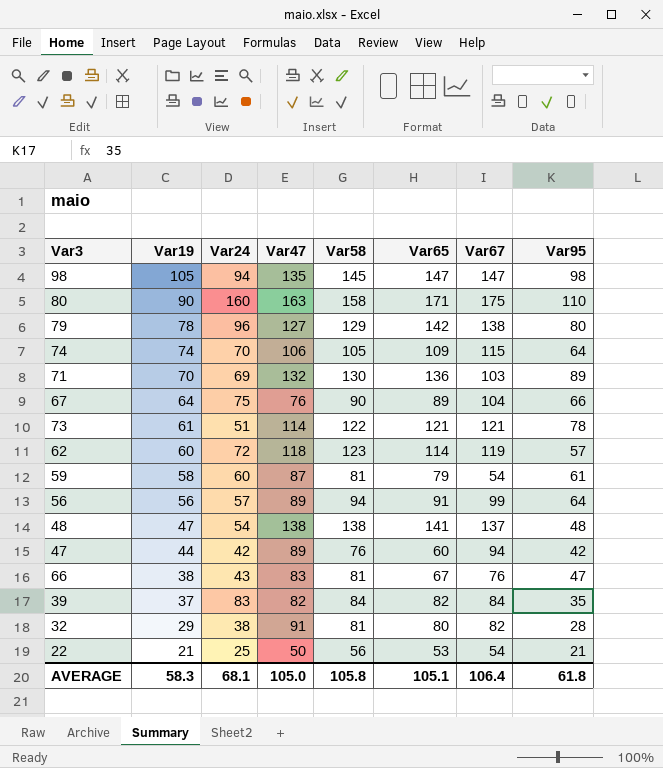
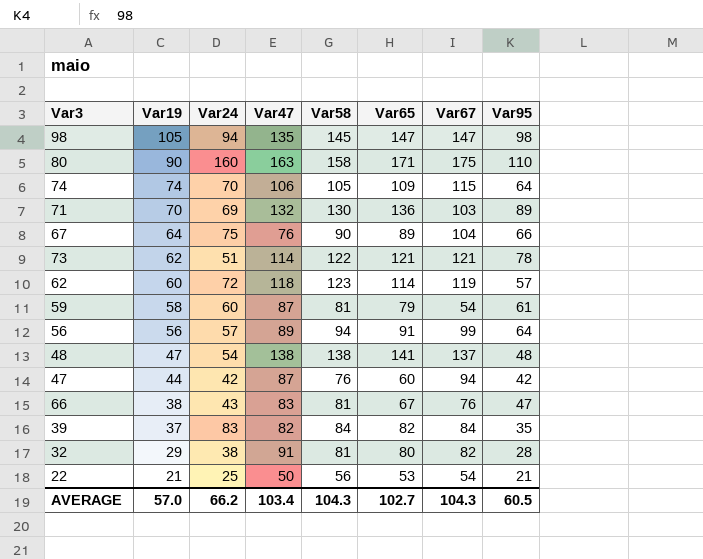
row 79: 78 | 96 | 127 | 129 | 142 | 138 | 80 -> none
73 | Var19: 61 -> 62
47 | Var47: 89 -> 87
AVERAGE | Var19: 58.3 -> 57.0
AVERAGE | Var24: 68.1 -> 66.2
AVERAGE | Var47: 105.0 -> 103.4
AVERAGE | Var58: 105.8 -> 104.3
AVERAGE | Var65: 105.1 -> 102.7
AVERAGE | Var67: 106.4 -> 104.3
AVERAGE | Var95: 61.8 -> 60.5

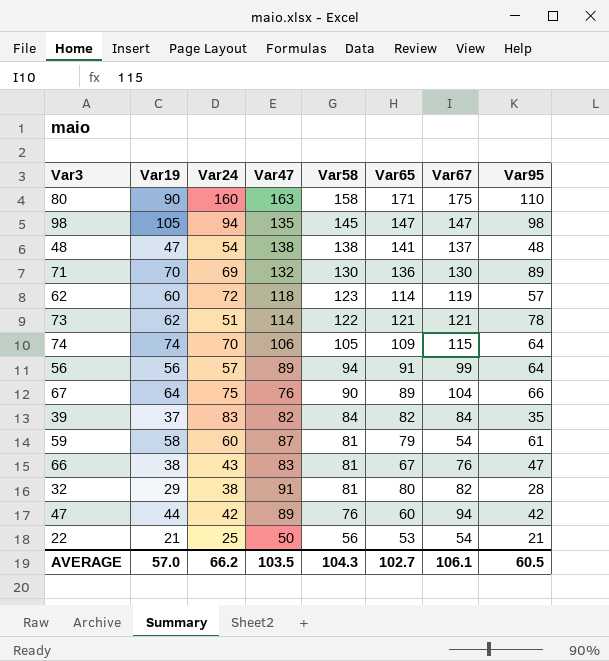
row order: Var19 descending -> Var58 descending
71 | Var67: 103 -> 130
47 | Var47: 87 -> 89
AVERAGE | Var47: 103.4 -> 103.5
AVERAGE | Var67: 104.3 -> 106.1

